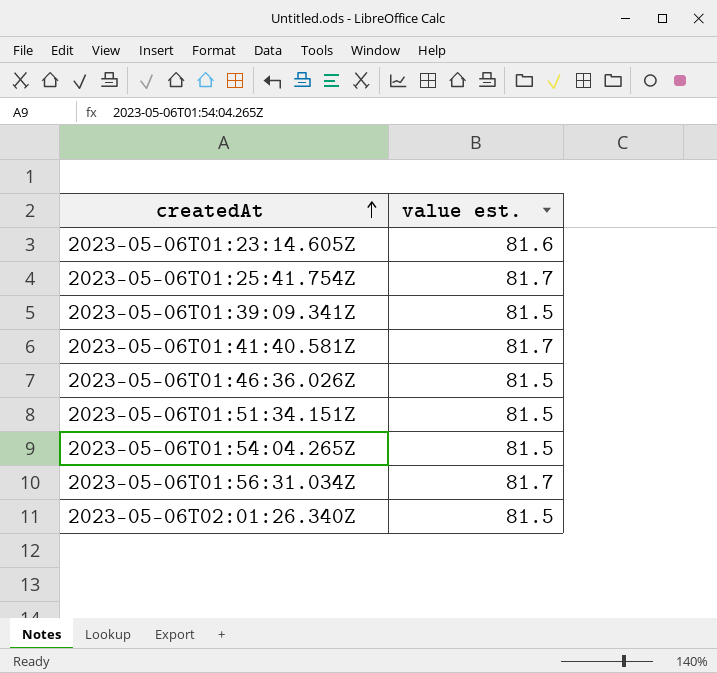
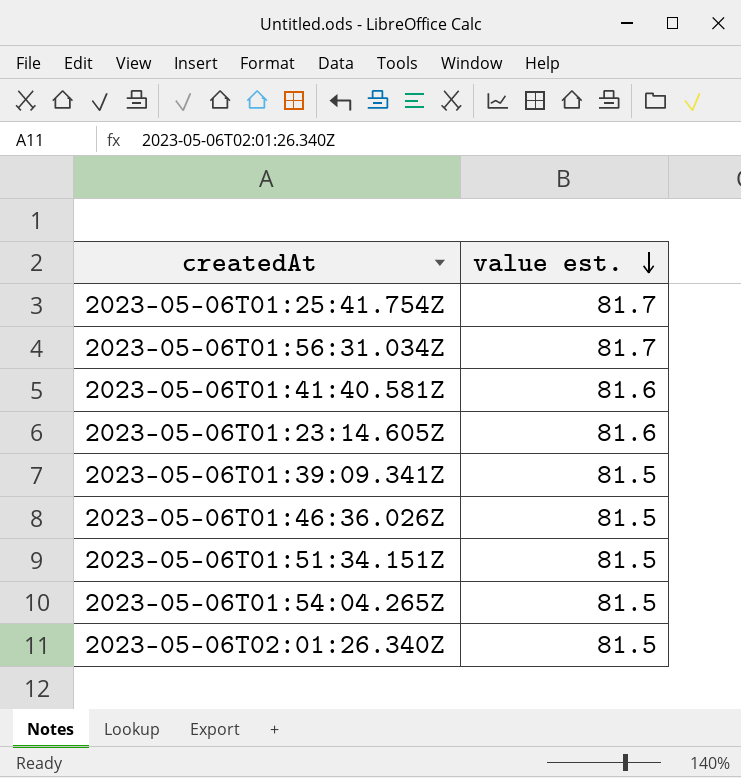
row order: createdAt ascending -> value est. descending
2023-05-06T01:41:40.581Z | value est.: 81.7 -> 81.6

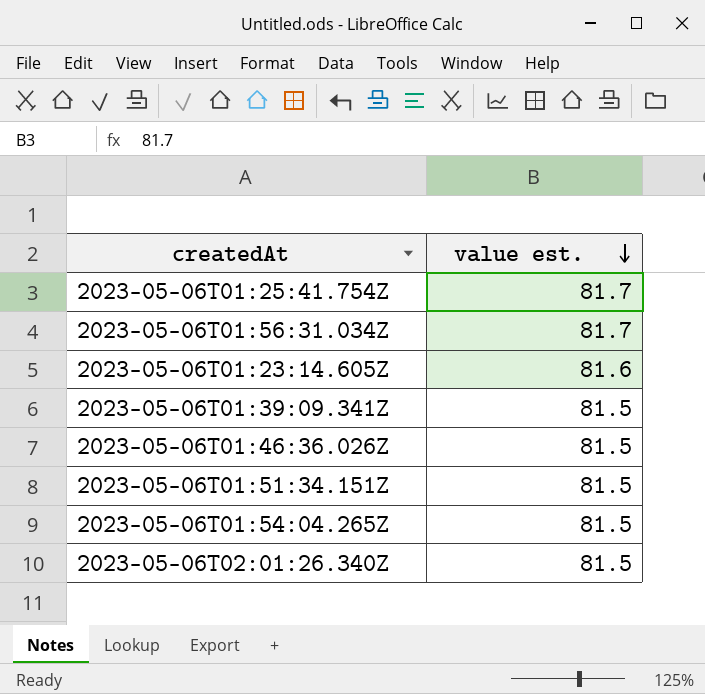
row 2023-05-06T01:41:40.581Z: 81.6 -> none

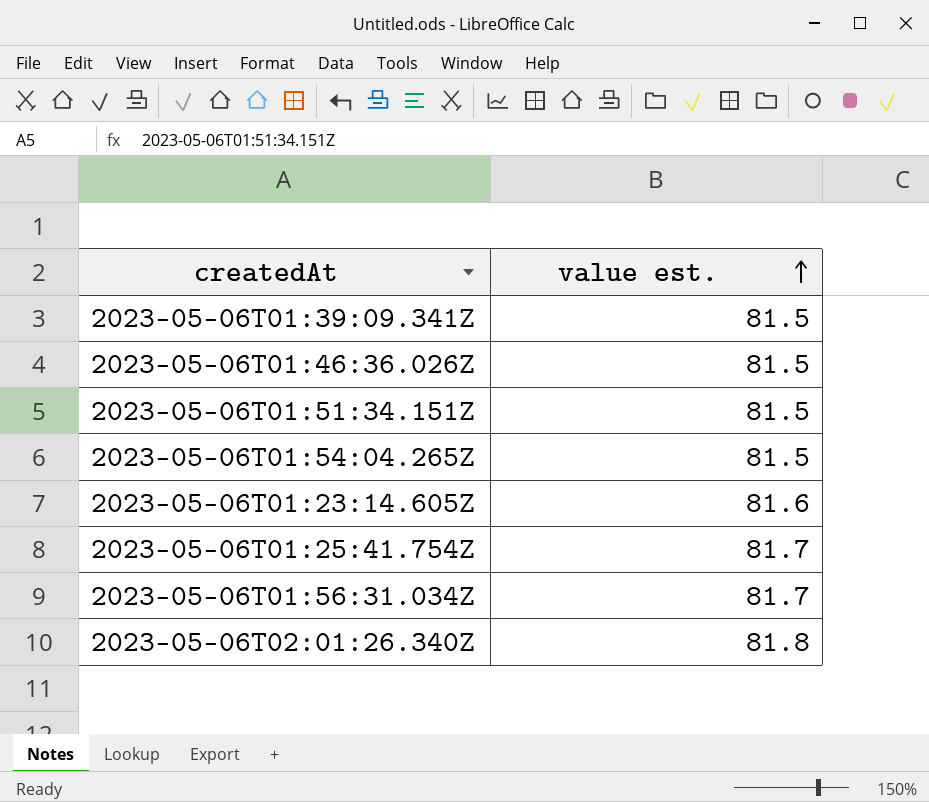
row order: value est. descending -> value est. ascending
2023-05-06T02:01:26.340Z | value est.: 81.5 -> 81.8

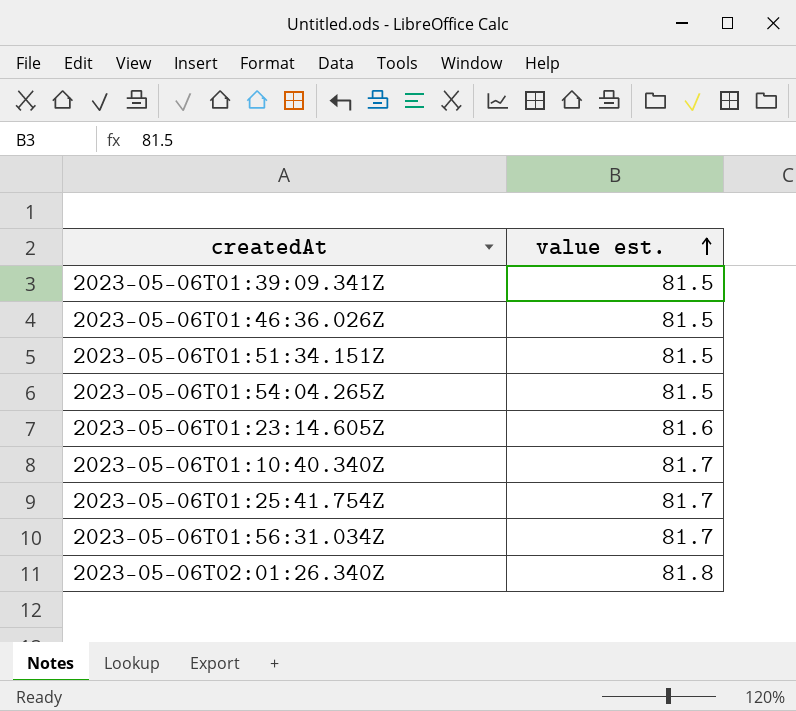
row 2023-05-06T01:10:40.340Z: none -> 81.7

